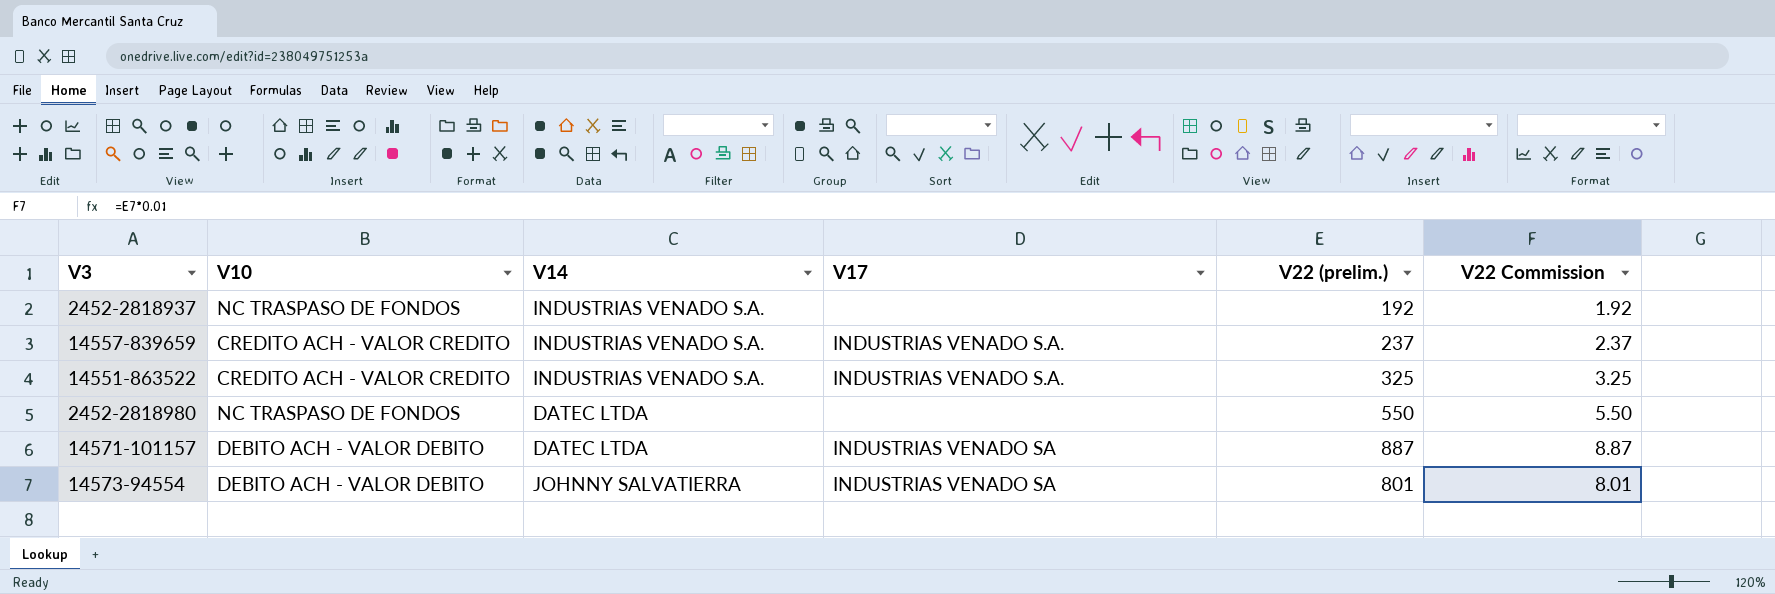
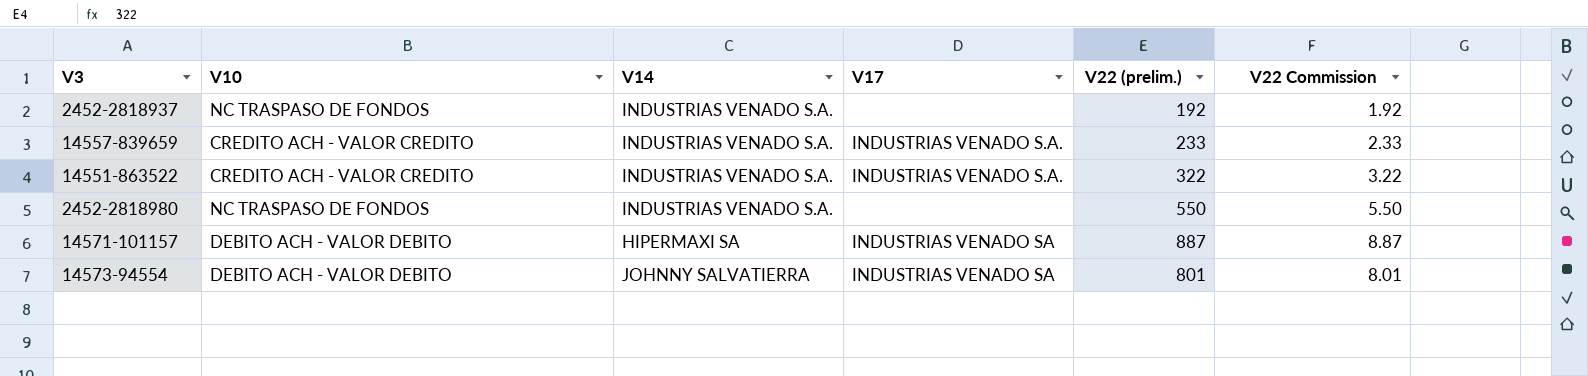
14557-839659 | V22 (prelim.): 237 -> 233
14557-839659 | V22 Commission: 2.37 -> 2.33
14551-863522 | V22 (prelim.): 325 -> 322
14551-863522 | V22 Commission: 3.25 -> 3.22
2452-2818980 | V14: DATEC LTDA -> INDUSTRIAS VENADO S.A.
14571-101157 | V14: DATEC LTDA -> HIPERMAXI SA

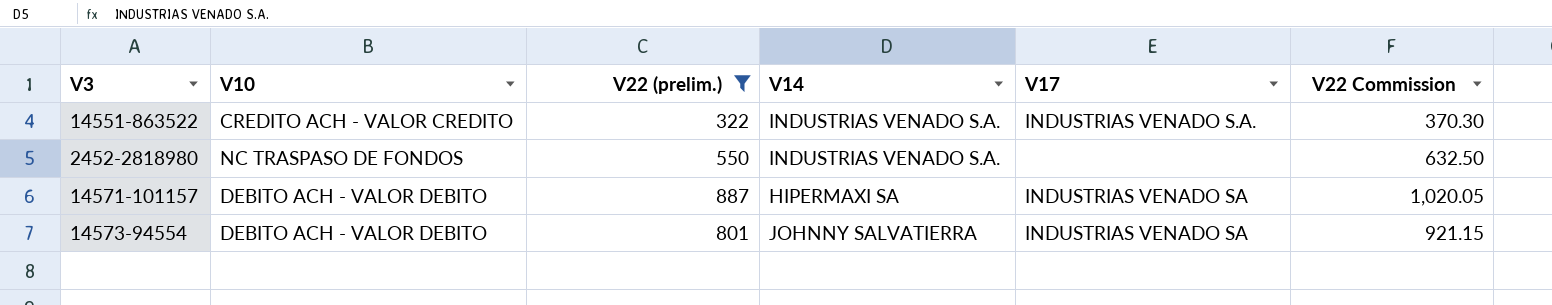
filter: none -> V22 (prelim.) >= 322
column V22 (prelim.) | position: 5 -> 3
column V22 Commission | formula: [V22 (prelim.)] * 0.01 -> [V22 (prelim.)] * 1.15

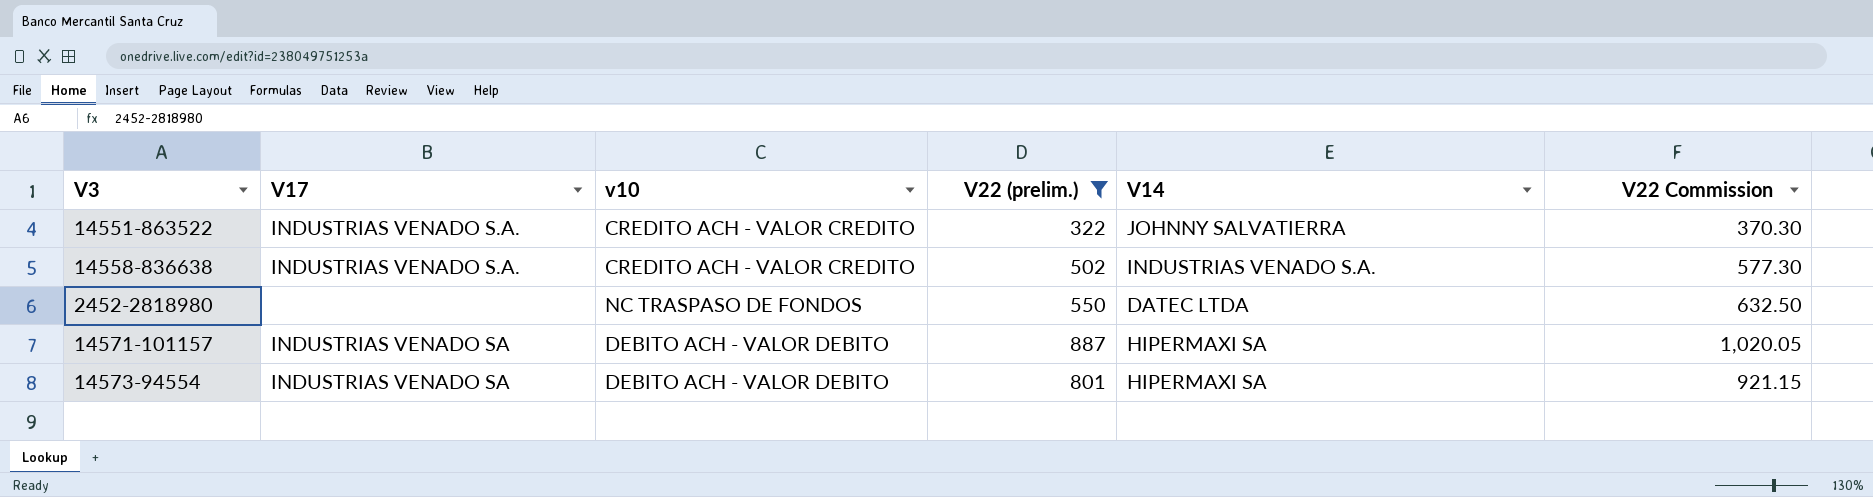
column V17 | position: 5 -> 2
column name: V10 -> v10
14551-863522 | V14: INDUSTRIAS VENADO S.A. -> JOHNNY SALVATIERRA
row 14558-836638: none -> INDUSTRIAS VENADO S.A. | CREDITO ACH - VALOR CREDITO | 502 | INDUSTRIAS VENADO S.A. | 577.30
2452-2818980 | V14: INDUSTRIAS VENADO S.A. -> DATEC LTDA
14573-94554 | V14: JOHNNY SALVATIERRA -> HIPERMAXI SA

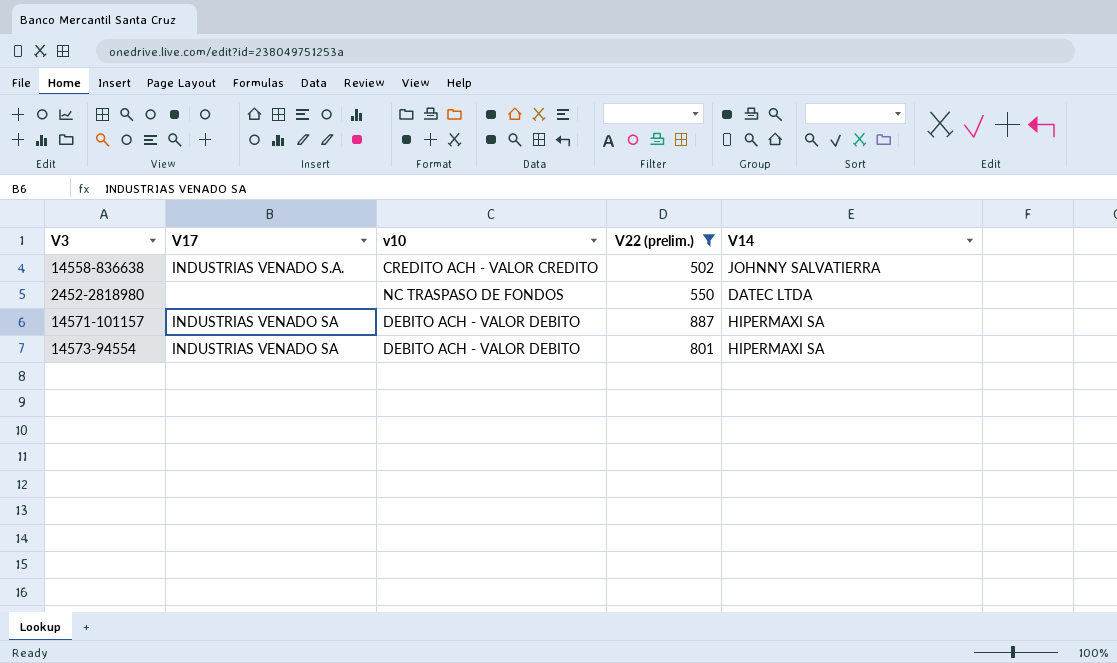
column V22 Commission | formula: [V22 (prelim.)] * 1.15 -> none
row 14551-863522: INDUSTRIAS VENADO S.A. | CREDITO ACH - VALOR CREDITO | 322 | JOHNNY SALVATIERRA | 370.30 -> none
14558-836638 | V14: INDUSTRIAS VENADO S.A. -> JOHNNY SALVATIERRA

